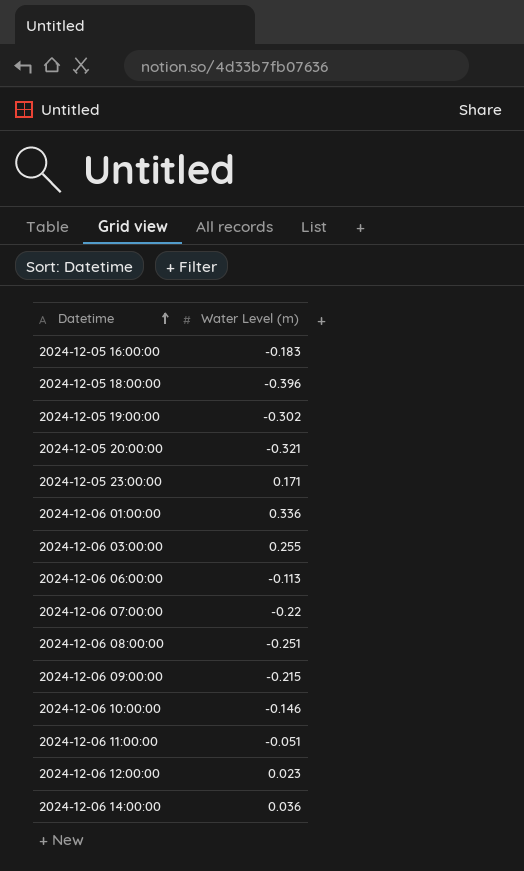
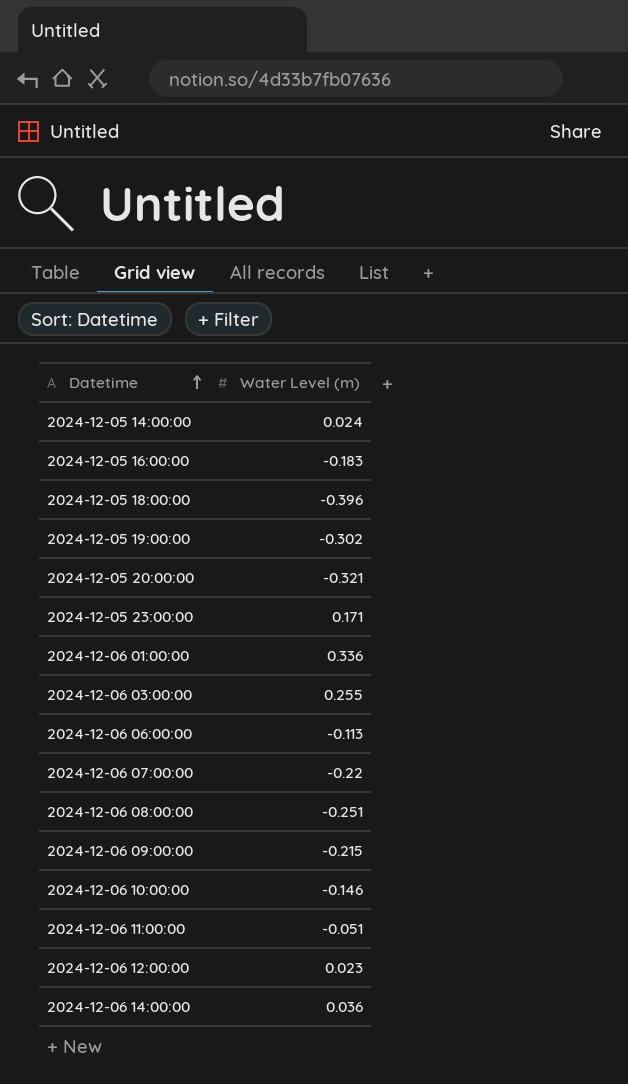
row 2024-12-05 14:00:00: none -> 0.024

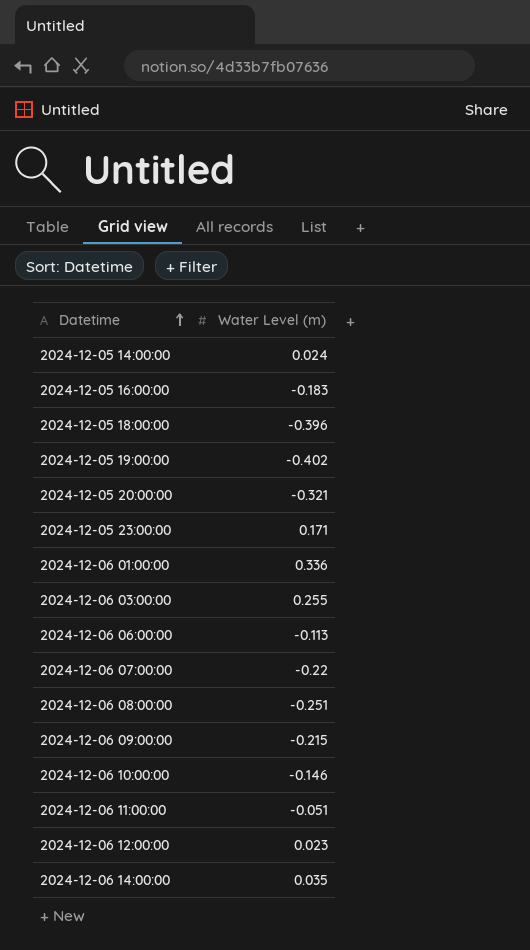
2024-12-05 19:00:00 | Water Level (m): -0.302 -> -0.402
2024-12-06 14:00:00 | Water Level (m): 0.036 -> 0.035

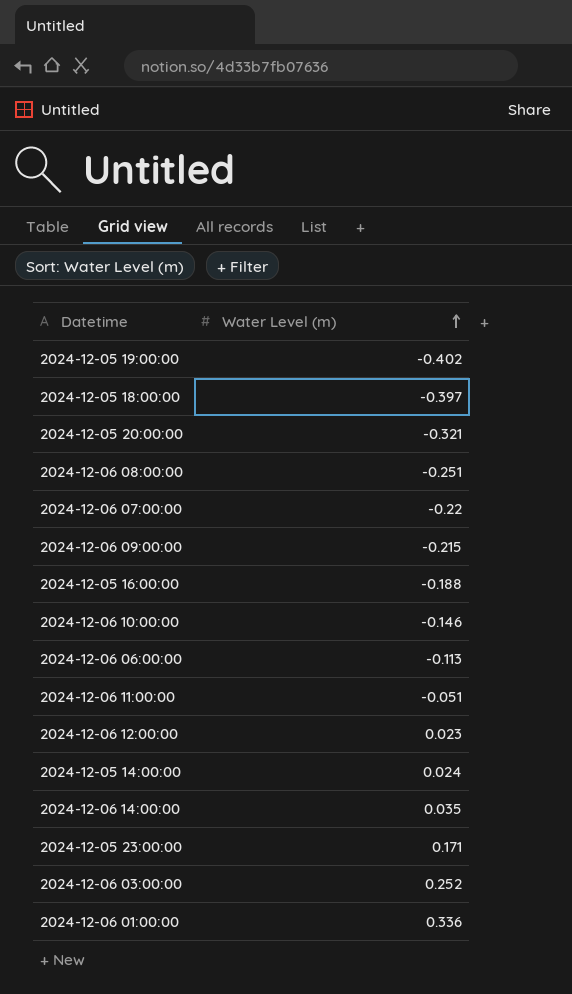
row order: Datetime ascending -> Water Level (m) ascending
2024-12-05 18:00:00 | Water Level (m): -0.396 -> -0.397
2024-12-05 16:00:00 | Water Level (m): -0.183 -> -0.188
2024-12-06 03:00:00 | Water Level (m): 0.255 -> 0.252

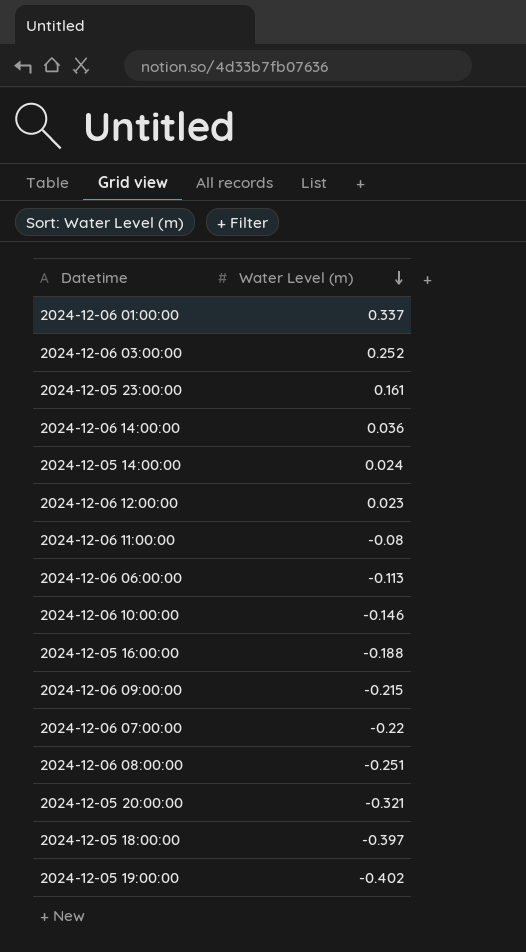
row order: Water Level (m) ascending -> Water Level (m) descending
2024-12-06 01:00:00 | Water Level (m): 0.336 -> 0.337
2024-12-05 23:00:00 | Water Level (m): 0.171 -> 0.161
2024-12-06 14:00:00 | Water Level (m): 0.035 -> 0.036
2024-12-06 11:00:00 | Water Level (m): -0.051 -> -0.08

